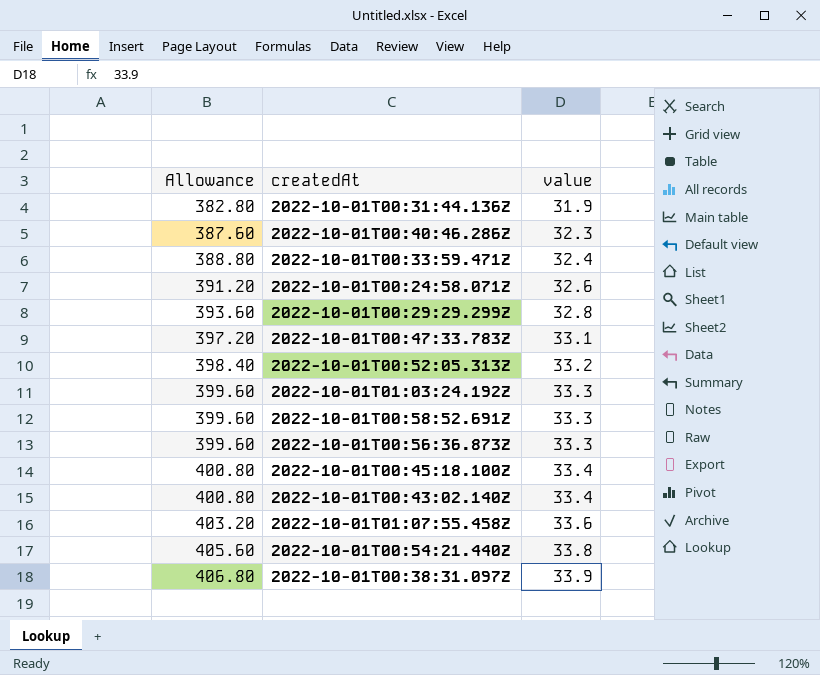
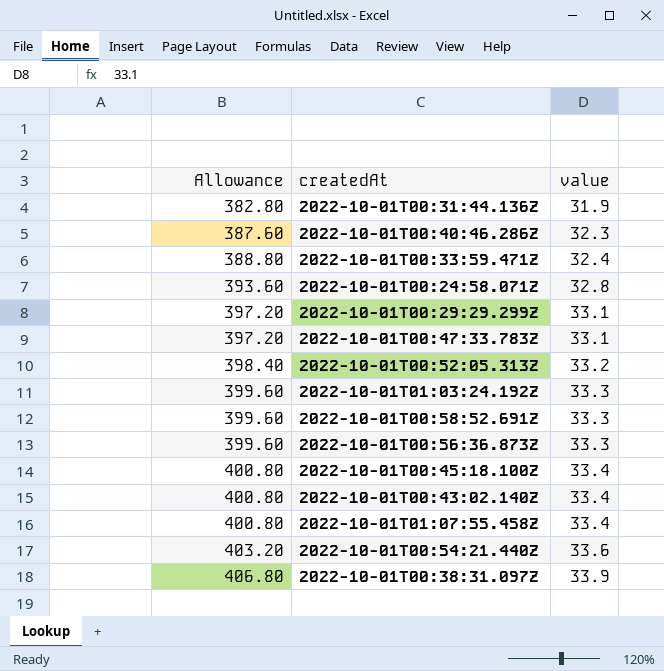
2022-10-01T00:24:58.071Z | Allowance: 391.20 -> 393.60
2022-10-01T00:24:58.071Z | value: 32.6 -> 32.8
2022-10-01T00:29:29.299Z | Allowance: 393.60 -> 397.20
2022-10-01T00:29:29.299Z | value: 32.8 -> 33.1
2022-10-01T01:07:55.458Z | Allowance: 403.20 -> 400.80
2022-10-01T01:07:55.458Z | value: 33.6 -> 33.4
2022-10-01T00:54:21.440Z | Allowance: 405.60 -> 403.20
2022-10-01T00:54:21.440Z | value: 33.8 -> 33.6

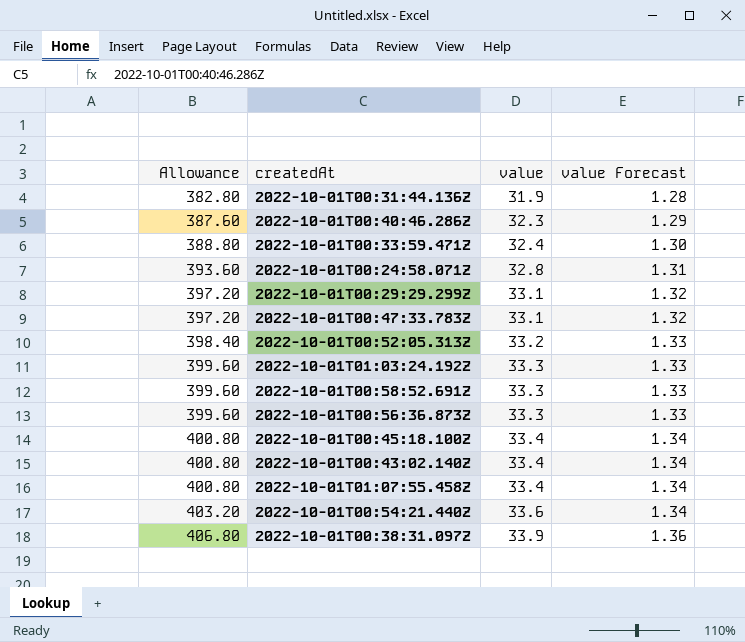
column value Forecast | formula: none -> [value] * 0.04

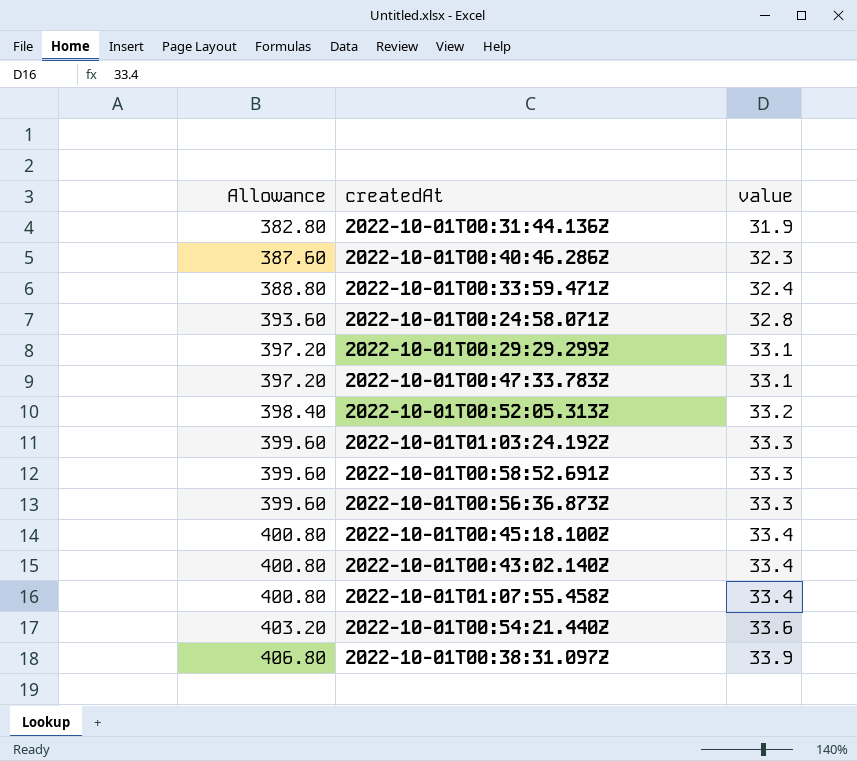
column value Forecast | formula: [value] * 0.04 -> none

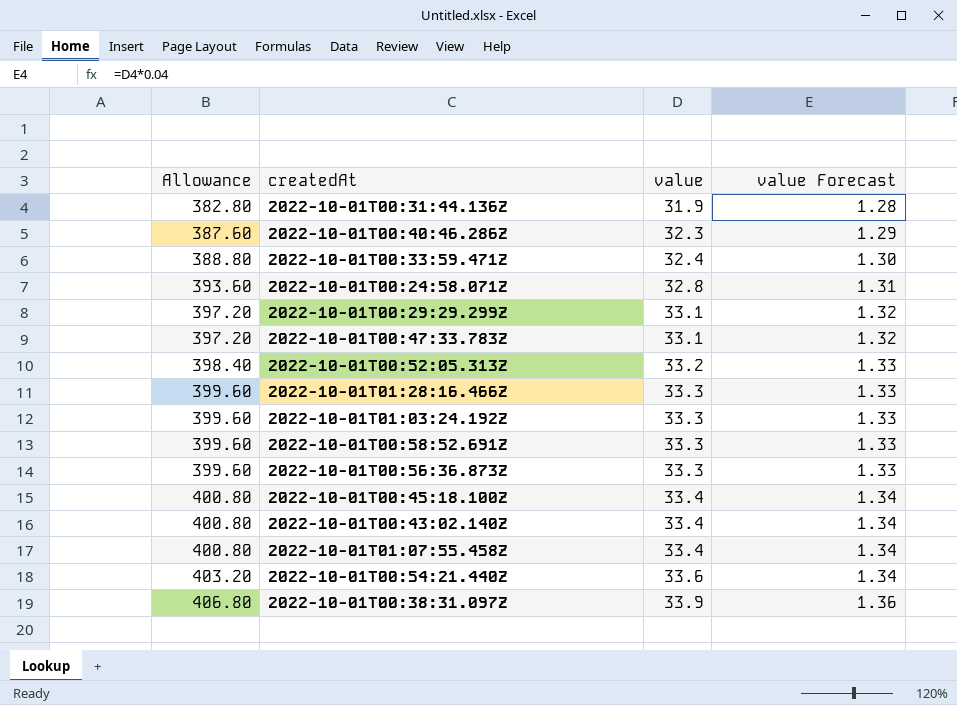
column value Forecast | formula: none -> [value] * 0.04
row 2022-10-01T01:28:16.466Z: none -> 399.60 | 33.3 | 1.33

